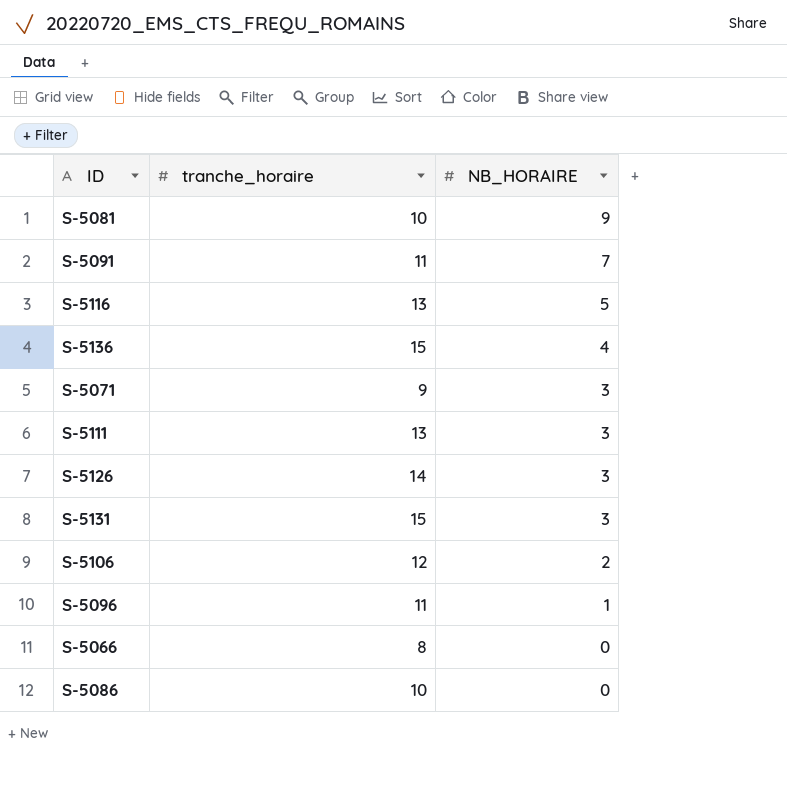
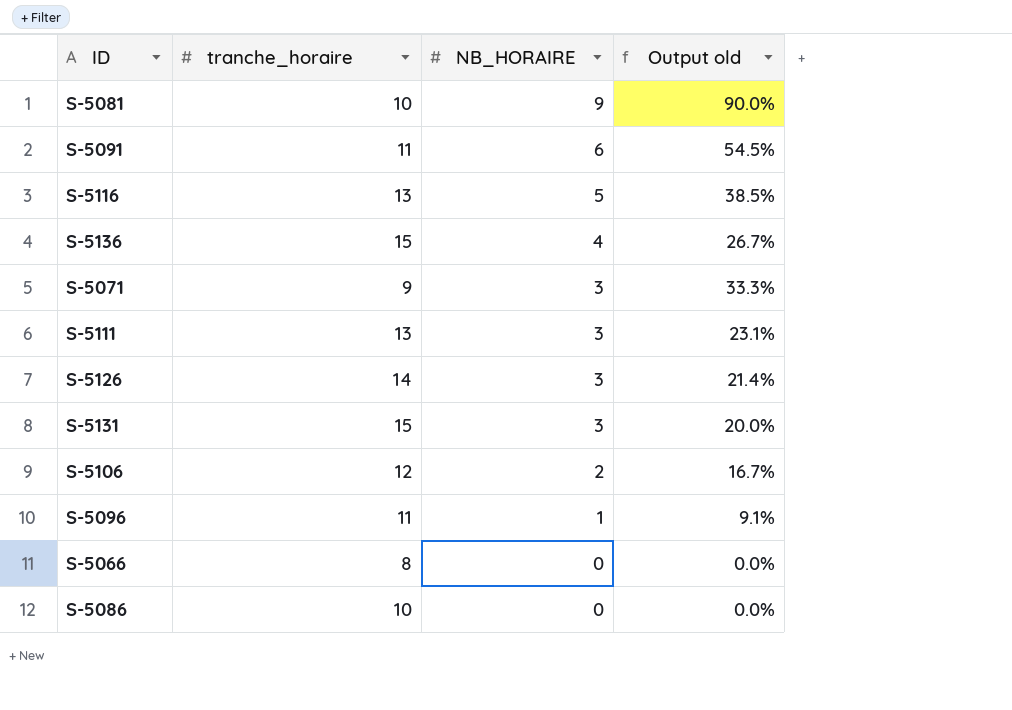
column Output old | formula: none -> [NB_HORAIRE] / [tranche_horaire]
S-5091 | NB_HORAIRE: 7 -> 6

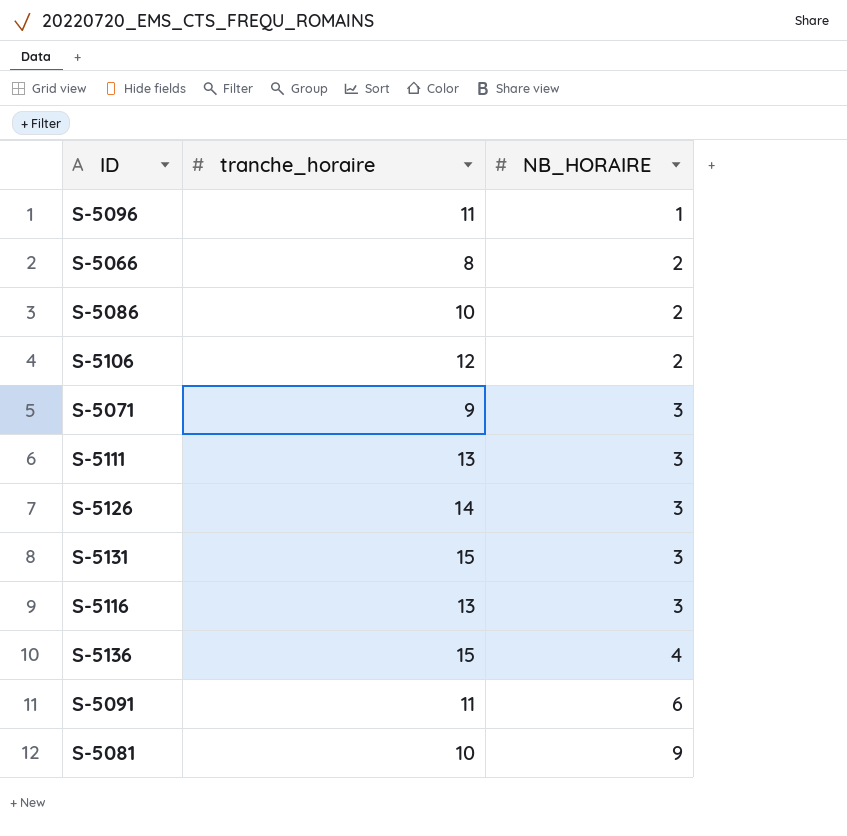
row order: NB_HORAIRE descending -> NB_HORAIRE ascending
column Output old | formula: [NB_HORAIRE] / [tranche_horaire] -> none
S-5066 | NB_HORAIRE: 0 -> 2
S-5086 | NB_HORAIRE: 0 -> 2
S-5116 | NB_HORAIRE: 5 -> 3

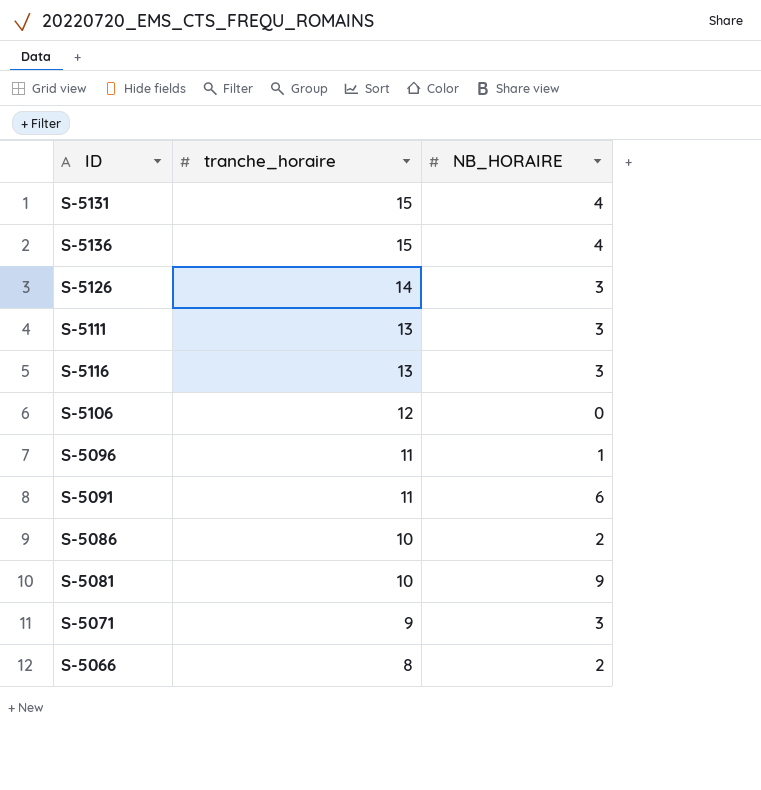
row order: NB_HORAIRE ascending -> tranche_horaire descending
S-5131 | NB_HORAIRE: 3 -> 4
S-5106 | NB_HORAIRE: 2 -> 0

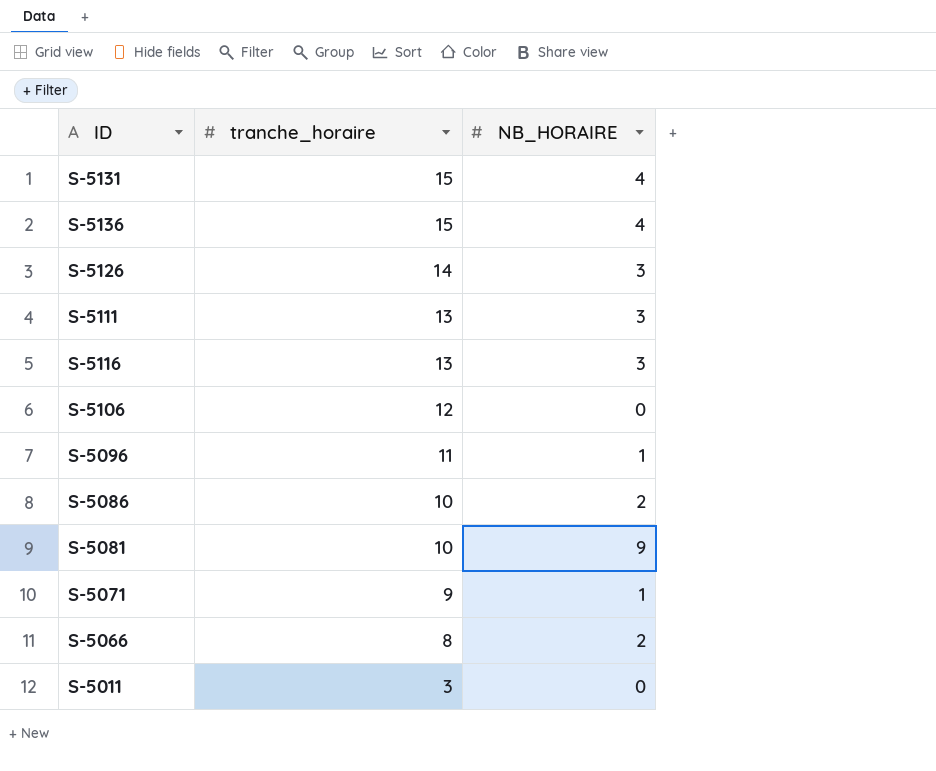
row S-5091: 11 | 6 -> none
S-5071 | NB_HORAIRE: 3 -> 1
row S-5011: none -> 3 | 0

